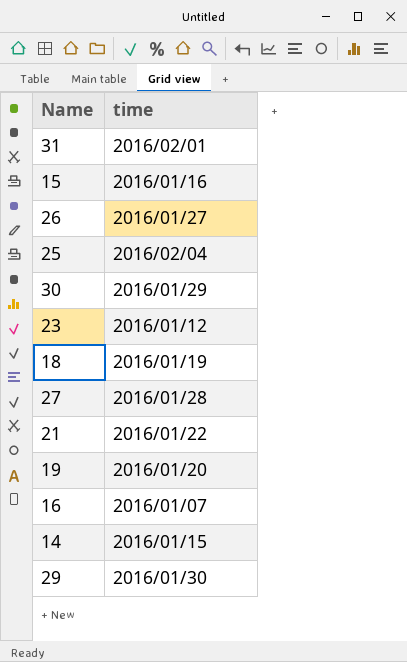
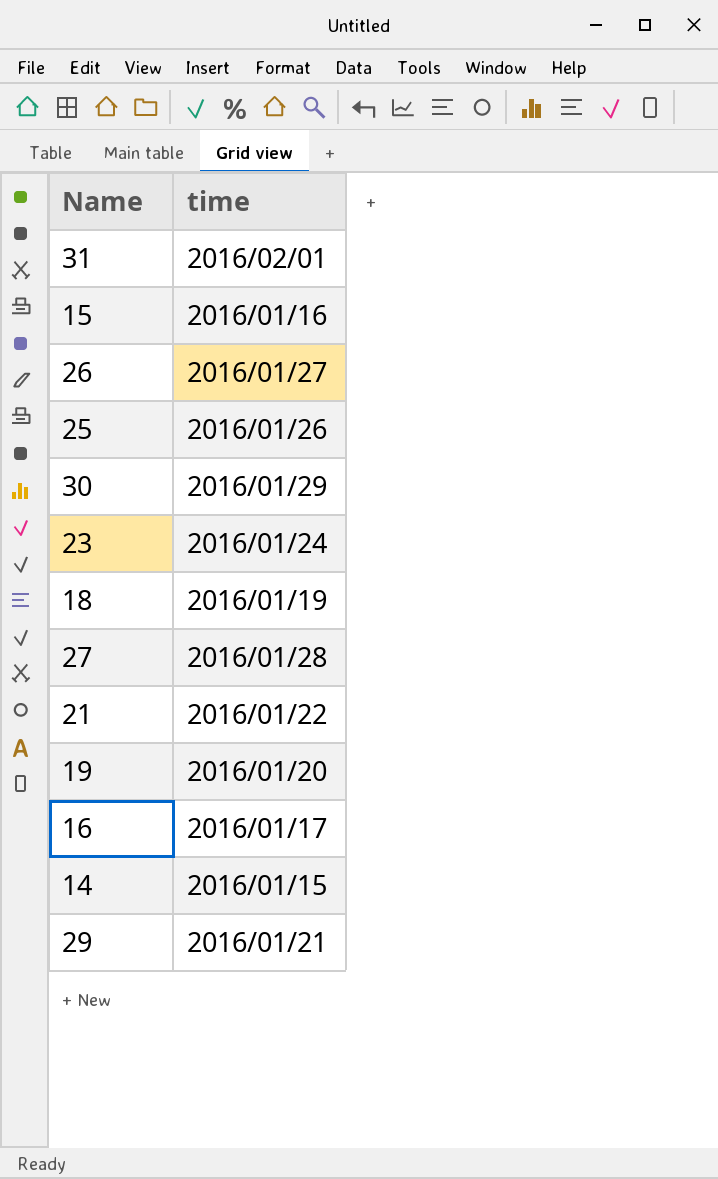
25 | time: 2016/02/04 -> 2016/01/26
23 | time: 2016/01/12 -> 2016/01/24
16 | time: 2016/01/07 -> 2016/01/17
29 | time: 2016/01/30 -> 2016/01/21

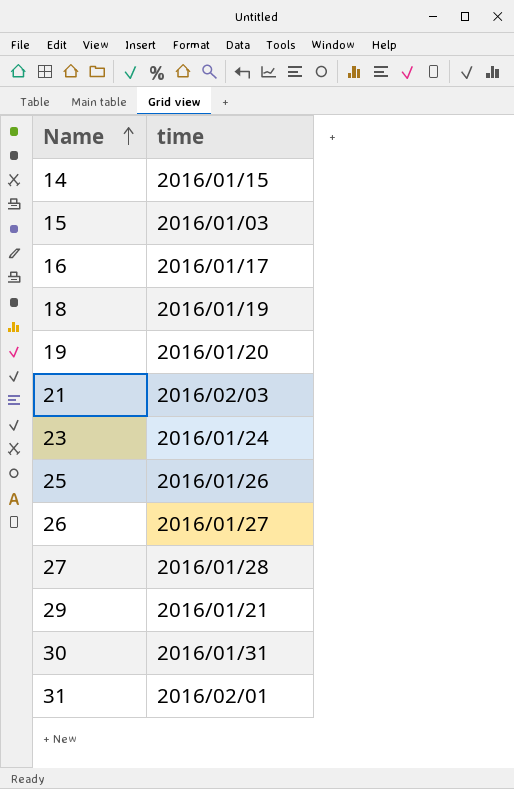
row order: none -> Name ascending
15 | time: 2016/01/16 -> 2016/01/03
21 | time: 2016/01/22 -> 2016/02/03
30 | time: 2016/01/29 -> 2016/01/31

